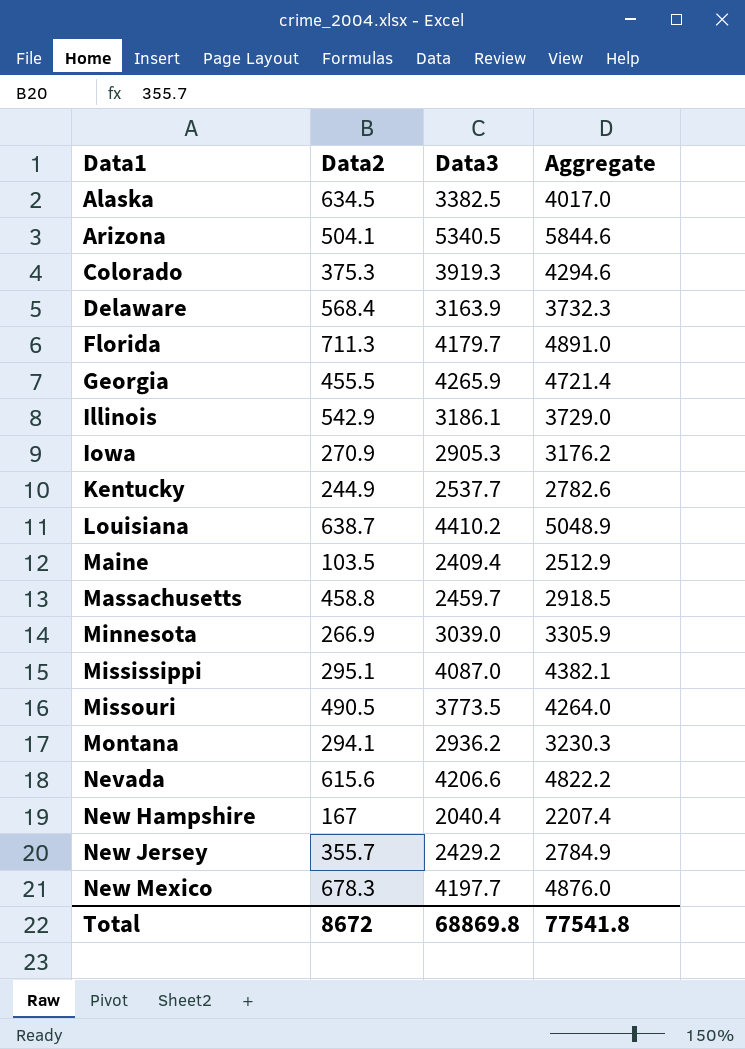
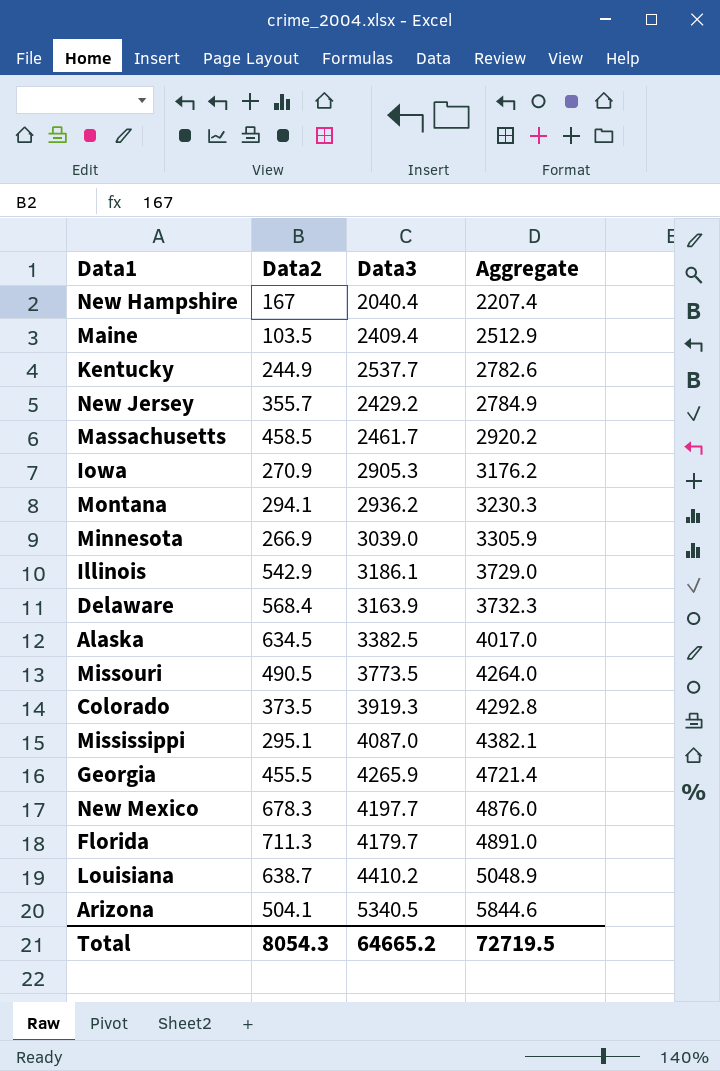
row order: Data1 ascending -> Aggregate ascending
row Nevada: 615.6 | 4206.6 | 4822.2 -> none
Massachusetts | Data2: 458.8 -> 458.5
Massachusetts | Data3: 2459.7 -> 2461.7
Massachusetts | Aggregate: 2918.5 -> 2920.2
Colorado | Data2: 375.3 -> 373.5
Colorado | Aggregate: 4294.6 -> 4292.8
Total | Data2: 8672 -> 8054.3
Total | Data3: 68869.8 -> 64665.2
Total | Aggregate: 77541.8 -> 72719.5

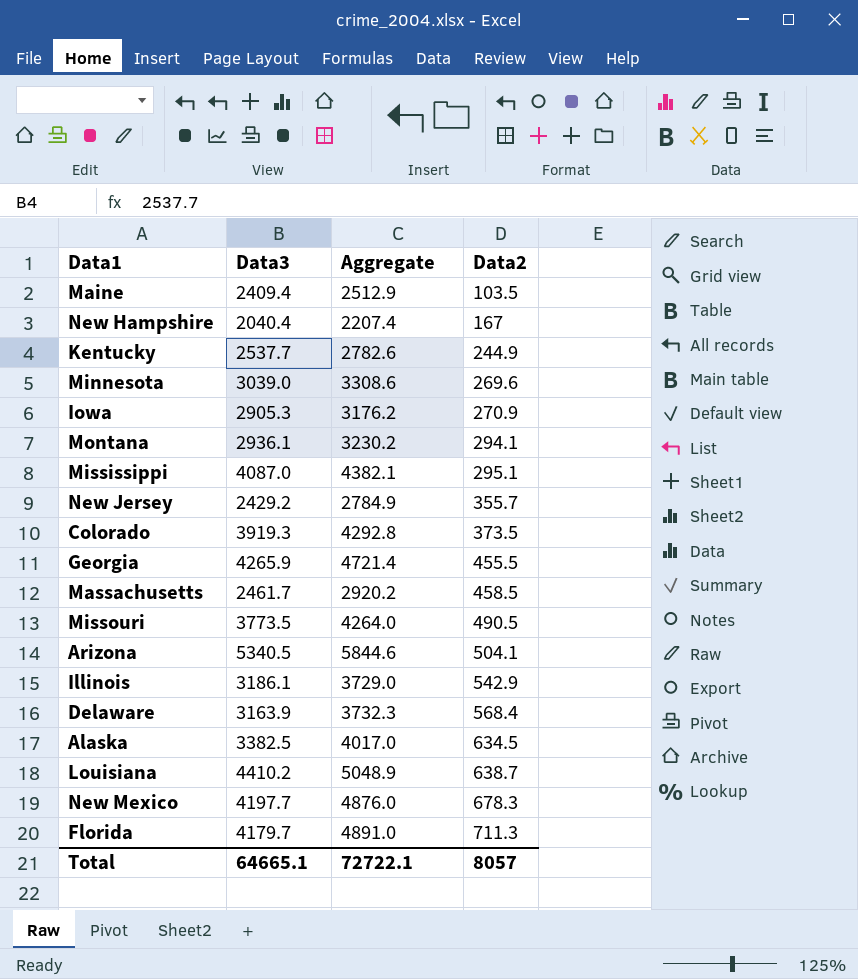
row order: Aggregate ascending -> Data2 ascending
column Data2 | position: 2 -> 4
Minnesota | Aggregate: 3305.9 -> 3308.6
Minnesota | Data2: 266.9 -> 269.6
Montana | Data3: 2936.2 -> 2936.1
Montana | Aggregate: 3230.3 -> 3230.2
Total | Data3: 64665.2 -> 64665.1
Total | Aggregate: 72719.5 -> 72722.1
Total | Data2: 8054.3 -> 8057

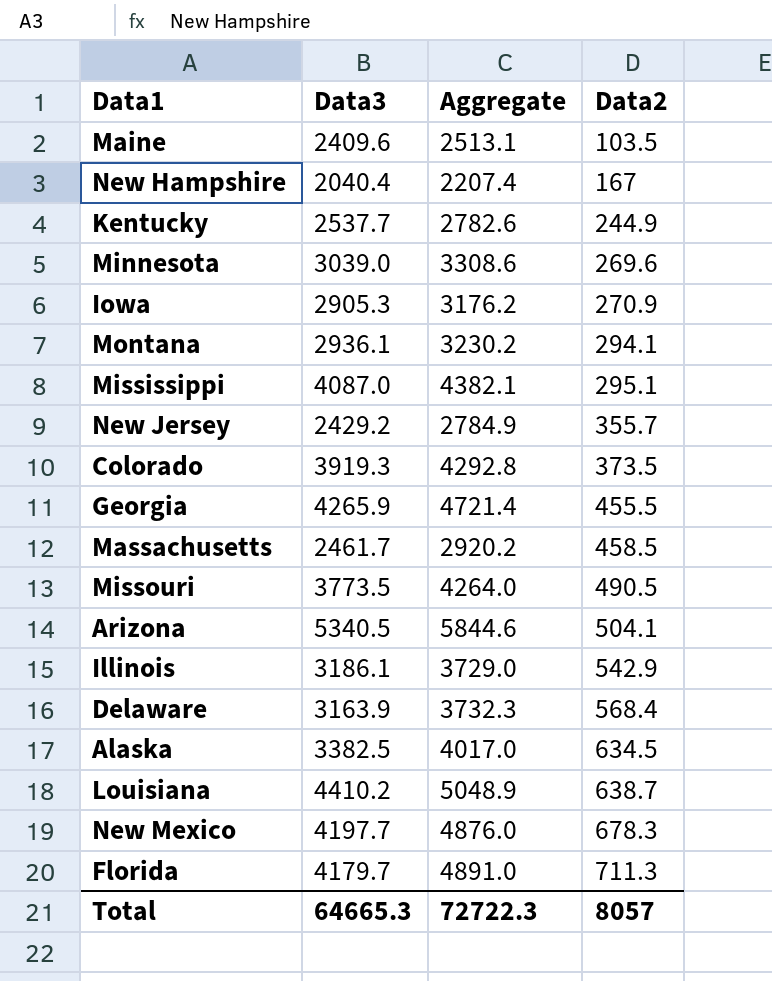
Maine | Data3: 2409.4 -> 2409.6
Maine | Aggregate: 2512.9 -> 2513.1
Total | Data3: 64665.1 -> 64665.3
Total | Aggregate: 72722.1 -> 72722.3

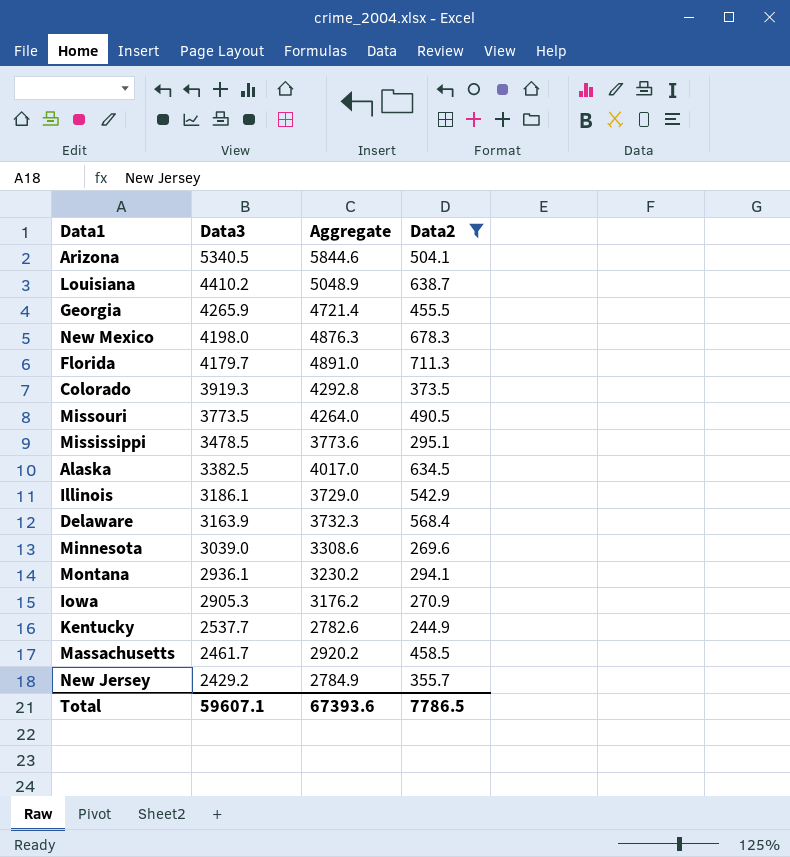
filter: none -> Data2 >= 244.9
row order: Data2 ascending -> Data3 descending
New Mexico | Data3: 4197.7 -> 4198.0
New Mexico | Aggregate: 4876.0 -> 4876.3
Mississippi | Data3: 4087.0 -> 3478.5
Mississippi | Aggregate: 4382.1 -> 3773.6
Total | Data3: 64665.3 -> 59607.1
Total | Aggregate: 72722.3 -> 67393.6
Total | Data2: 8057 -> 7786.5

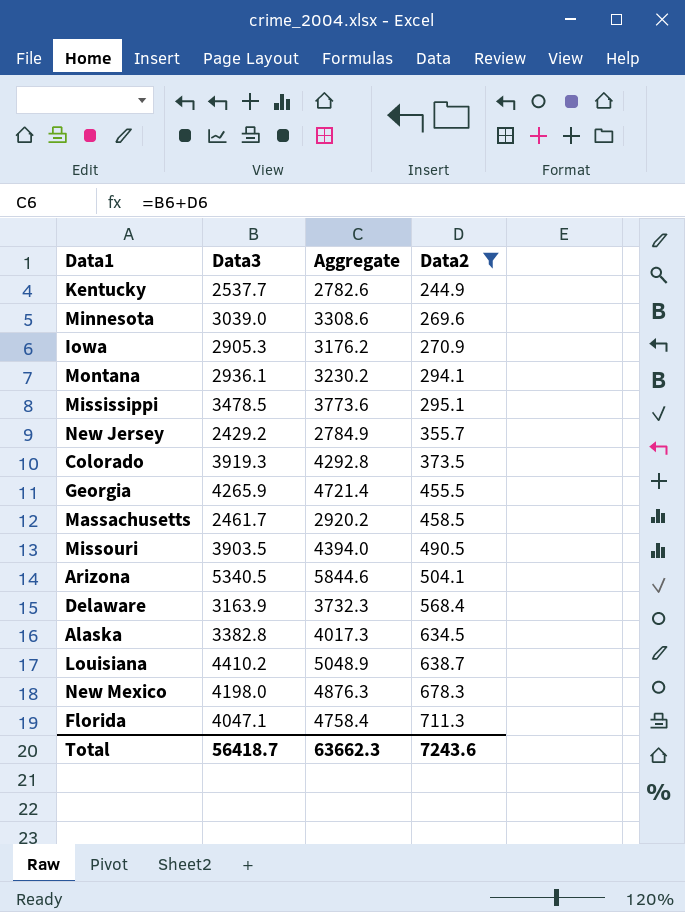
row order: Data3 descending -> Data2 ascending
row Illinois: 3186.1 | 3729.0 | 542.9 -> none
Missouri | Data3: 3773.5 -> 3903.5
Missouri | Aggregate: 4264.0 -> 4394.0
Alaska | Data3: 3382.5 -> 3382.8
Alaska | Aggregate: 4017.0 -> 4017.3
Florida | Data3: 4179.7 -> 4047.1
Florida | Aggregate: 4891.0 -> 4758.4
Total | Data3: 59607.1 -> 56418.7
Total | Aggregate: 67393.6 -> 63662.3
Total | Data2: 7786.5 -> 7243.6

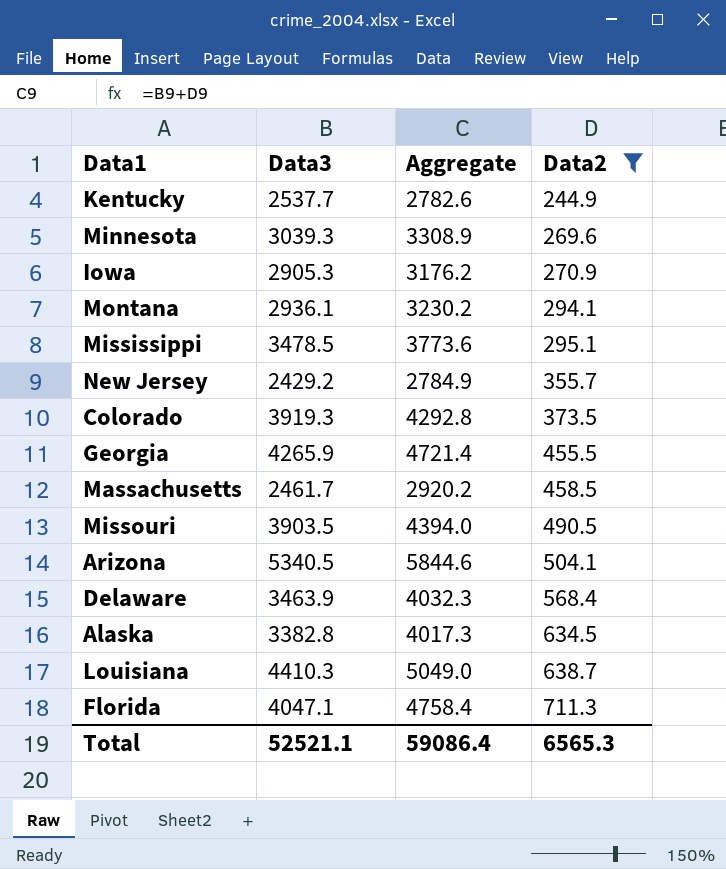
row New Mexico: 4198.0 | 4876.3 | 678.3 -> none
Minnesota | Data3: 3039.0 -> 3039.3
Minnesota | Aggregate: 3308.6 -> 3308.9
Delaware | Data3: 3163.9 -> 3463.9
Delaware | Aggregate: 3732.3 -> 4032.3
Louisiana | Data3: 4410.2 -> 4410.3
Louisiana | Aggregate: 5048.9 -> 5049.0
Total | Data3: 56418.7 -> 52521.1
Total | Aggregate: 63662.3 -> 59086.4
Total | Data2: 7243.6 -> 6565.3

